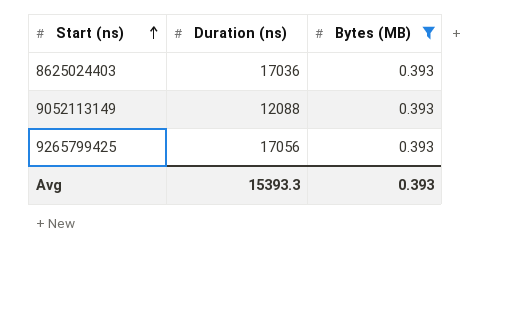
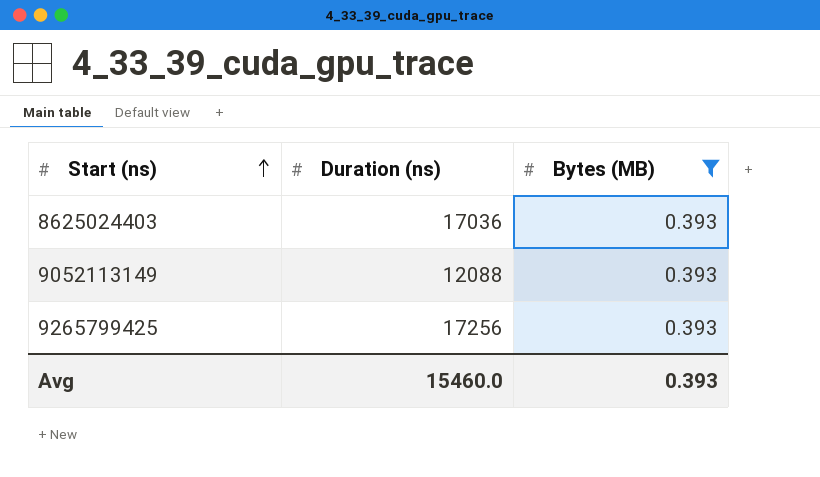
9265799425 | Duration (ns): 17056 -> 17256
Avg | Duration (ns): 15393.3 -> 15460.0

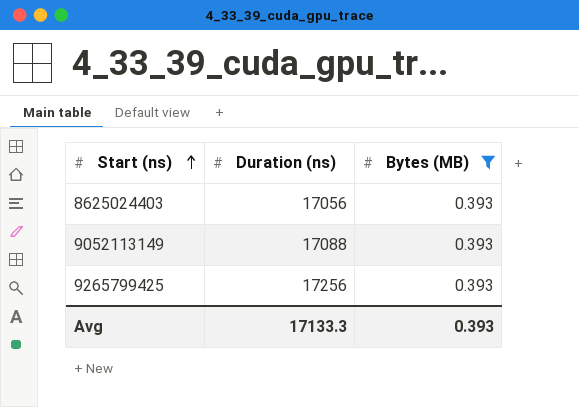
8625024403 | Duration (ns): 17036 -> 17056
9052113149 | Duration (ns): 12088 -> 17088
Avg | Duration (ns): 15460.0 -> 17133.3

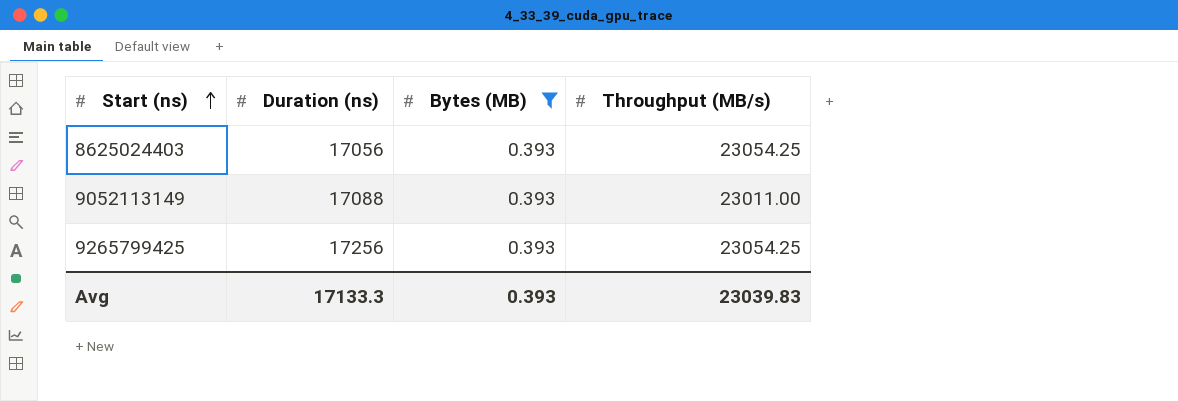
column Throughput (MB/s) | position: none -> 4

